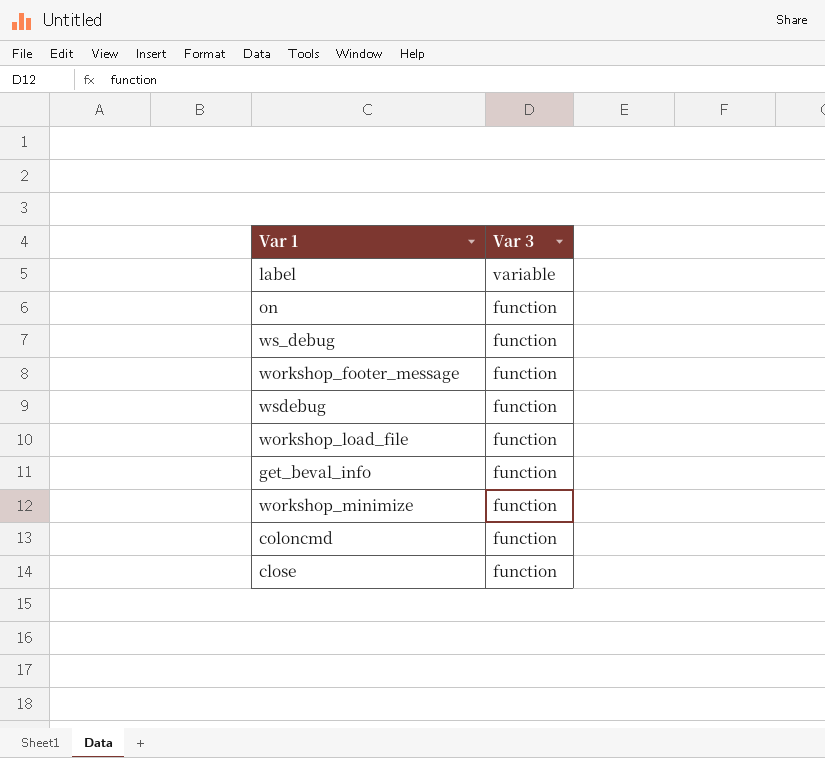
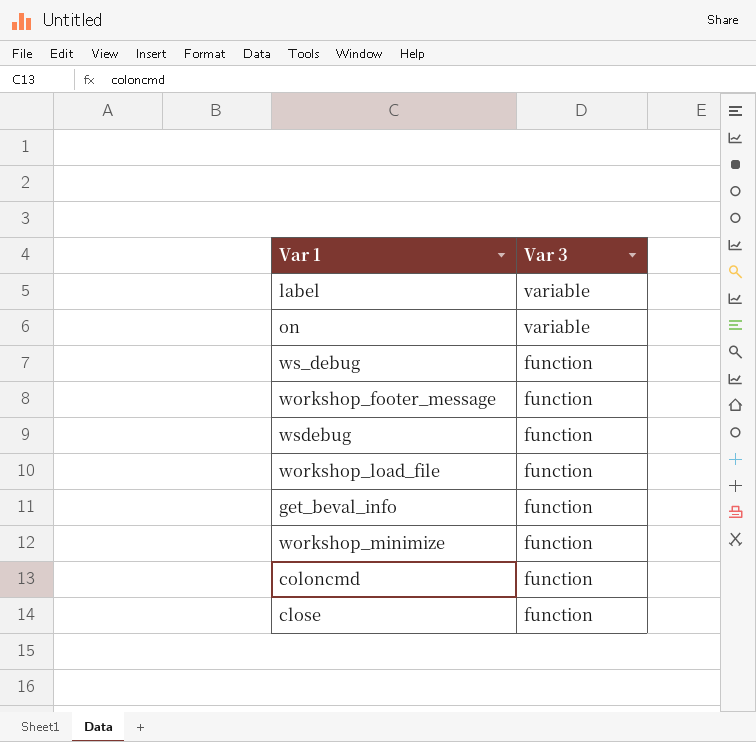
on | Var 3: function -> variable

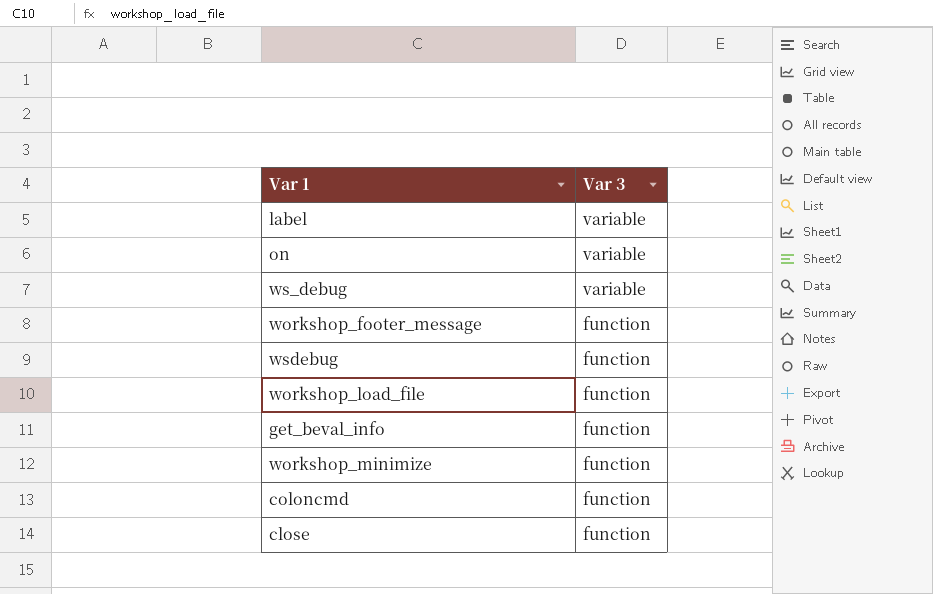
ws_debug | Var 3: function -> variable

